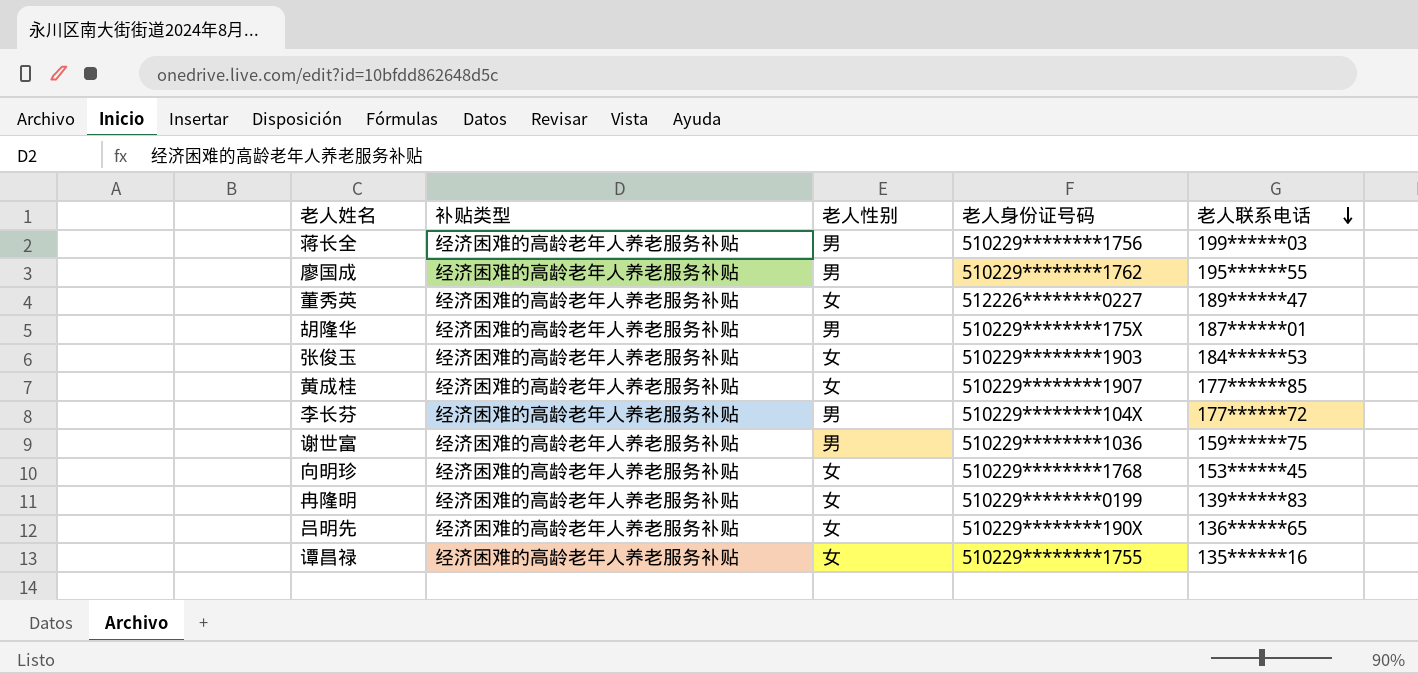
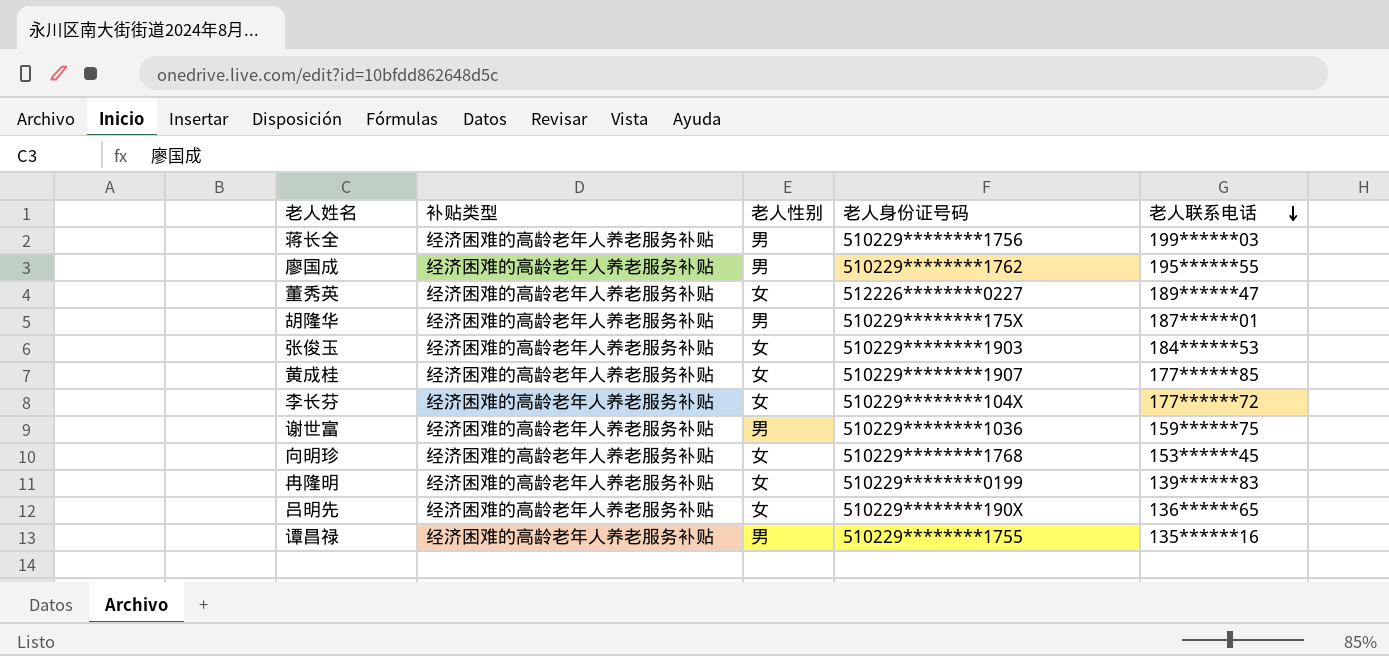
李长芬 | 老人性别: 男 -> 女
谭昌禄 | 老人性别: 女 -> 男

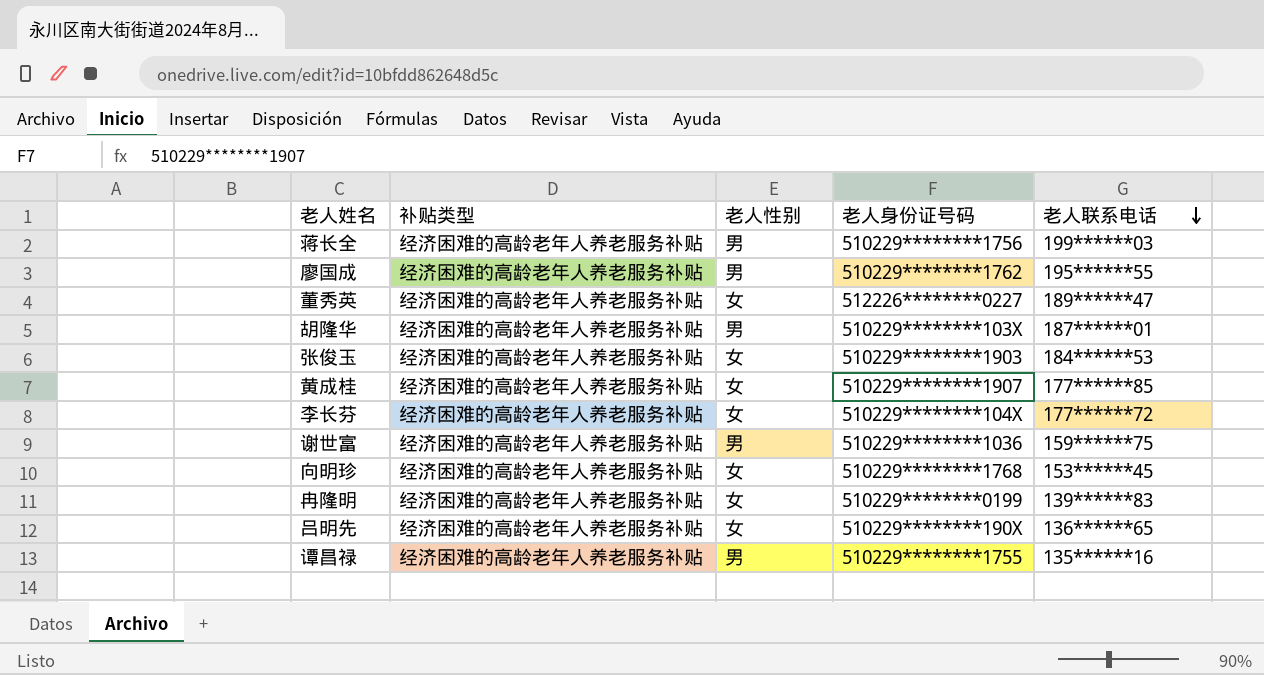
胡隆华 | 老人身份证号码: 510229********175X -> 510229********103X

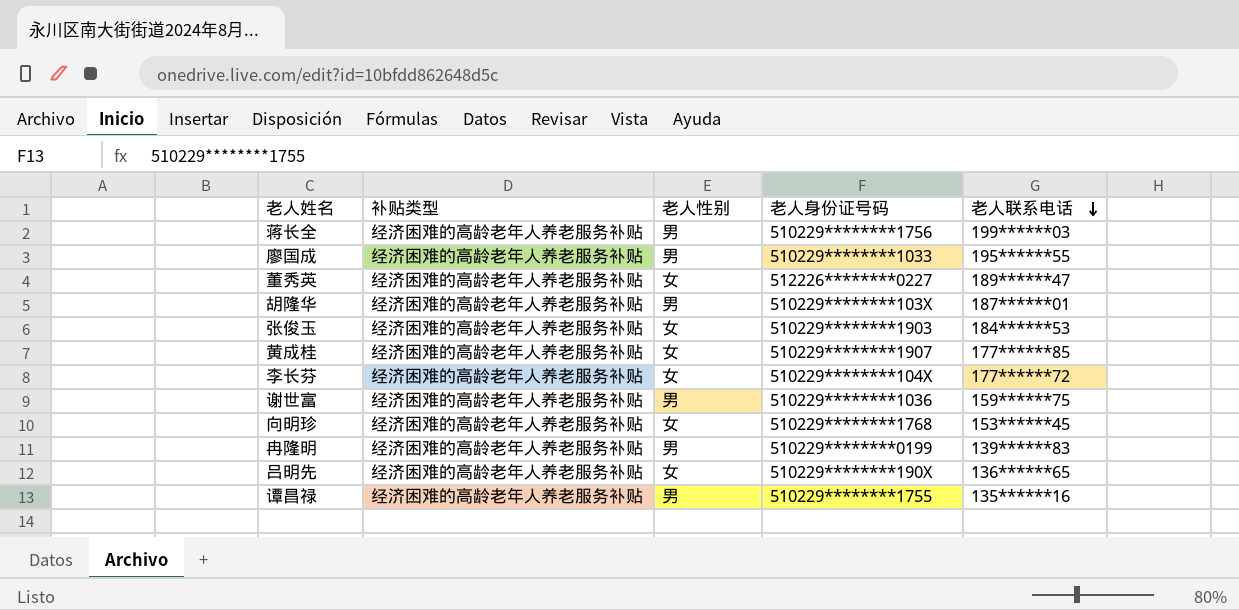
廖国成 | 老人身份证号码: 510229********1762 -> 510229********1033
冉隆明 | 老人性别: 女 -> 男

